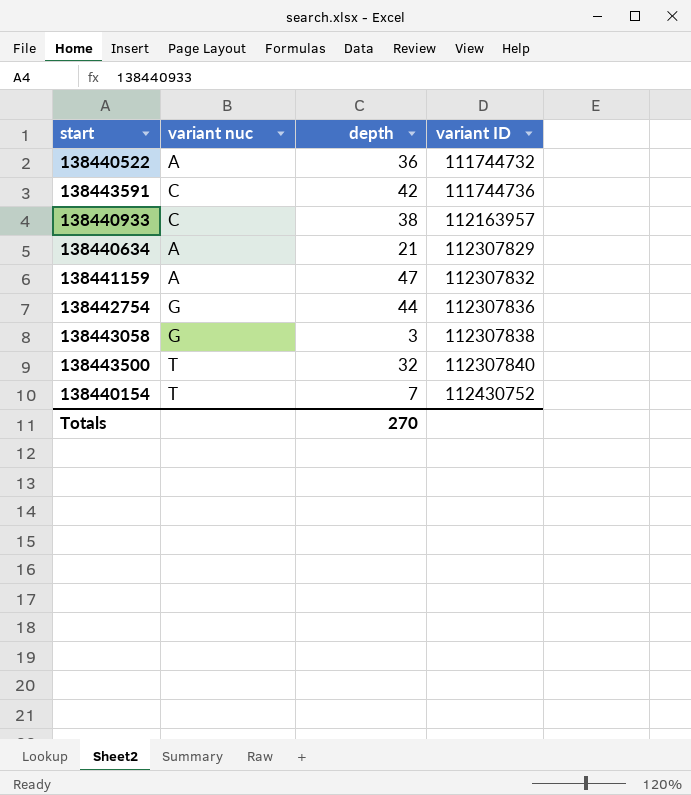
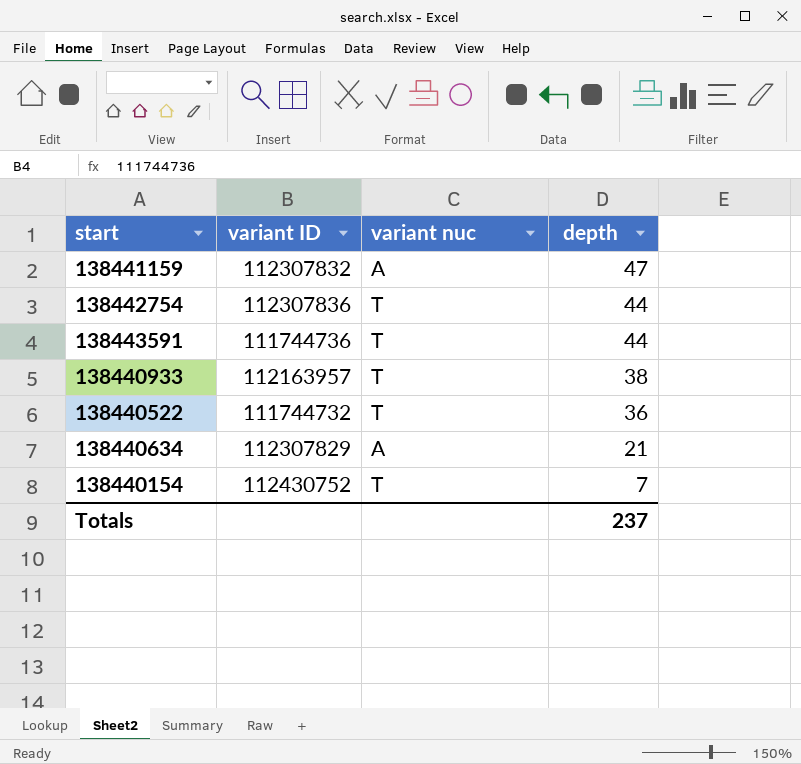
row order: variant ID ascending -> depth descending
column variant ID | position: 4 -> 2
row 138443058: G | 3 | 112307838 -> none
row 138443500: T | 32 | 112307840 -> none
138442754 | variant nuc: G -> T
138443591 | variant nuc: C -> T
138443591 | depth: 42 -> 44
138440933 | variant nuc: C -> T
138440522 | variant nuc: A -> T
Totals | depth: 270 -> 237

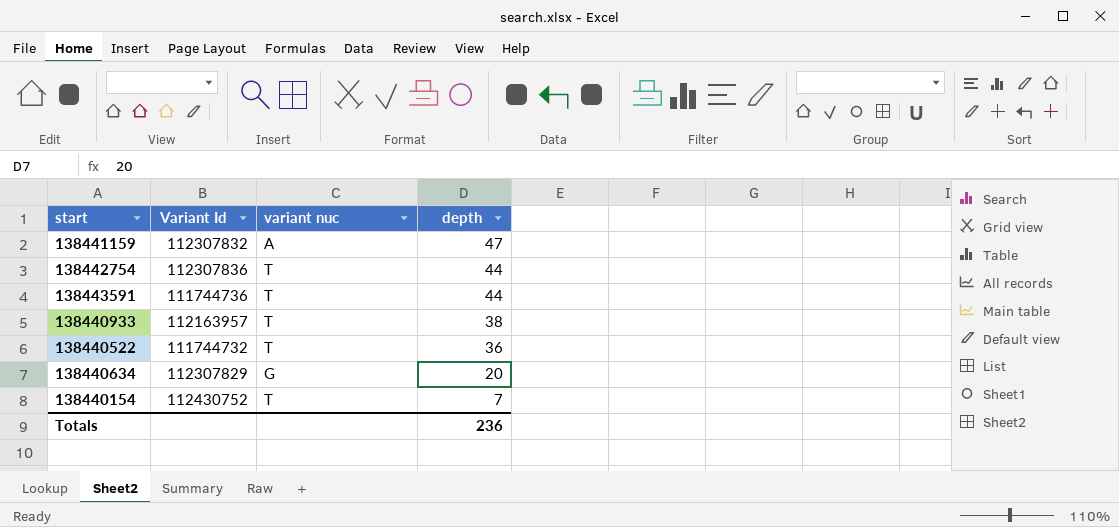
column name: variant ID -> Variant Id
138440634 | variant nuc: A -> G
138440634 | depth: 21 -> 20
Totals | depth: 237 -> 236

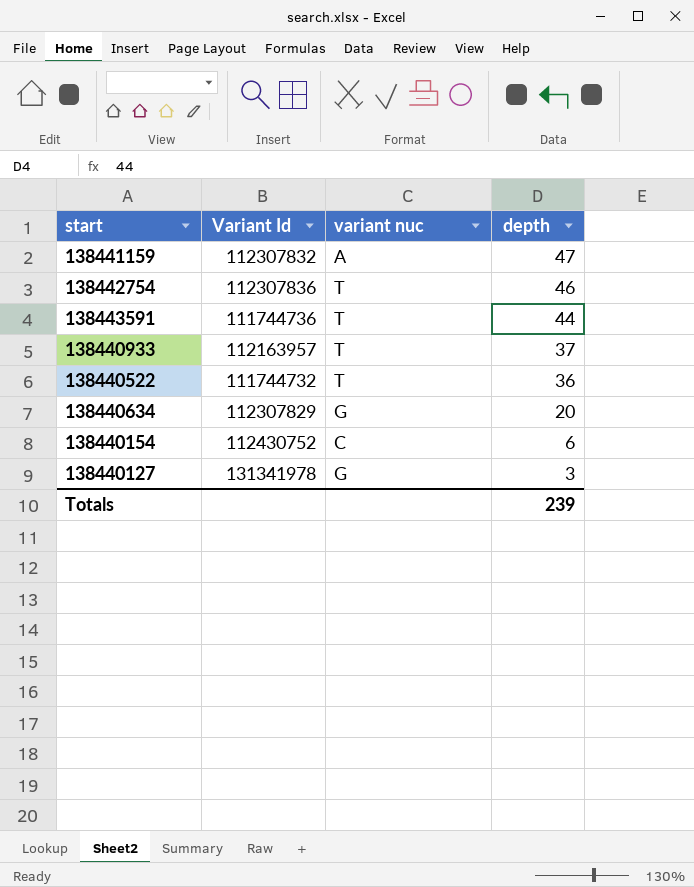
138442754 | depth: 44 -> 46
138440933 | depth: 38 -> 37
138440154 | variant nuc: T -> C
138440154 | depth: 7 -> 6
row 138440127: none -> 131341978 | G | 3
Totals | depth: 236 -> 239

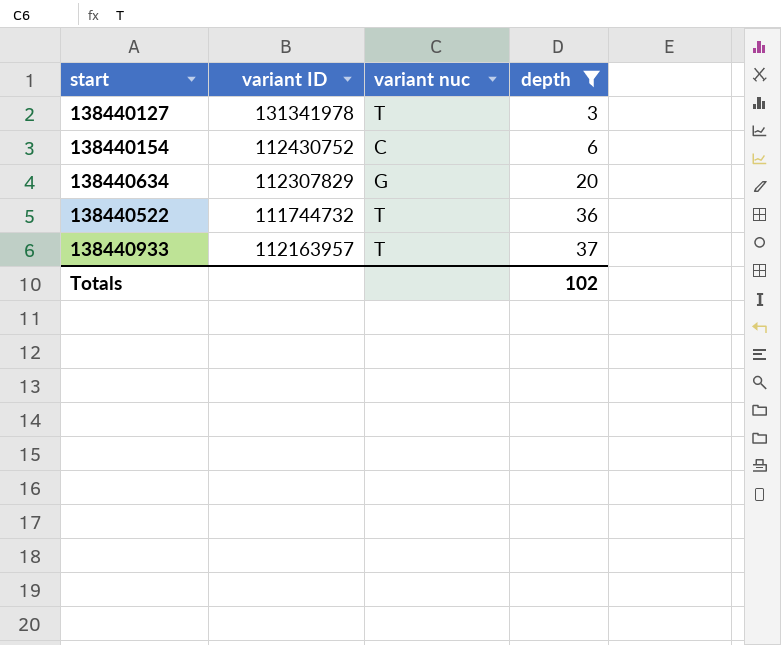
filter: none -> depth <= 37
row order: depth descending -> depth ascending
column name: Variant Id -> variant ID
138440127 | variant nuc: G -> T
Totals | depth: 239 -> 102

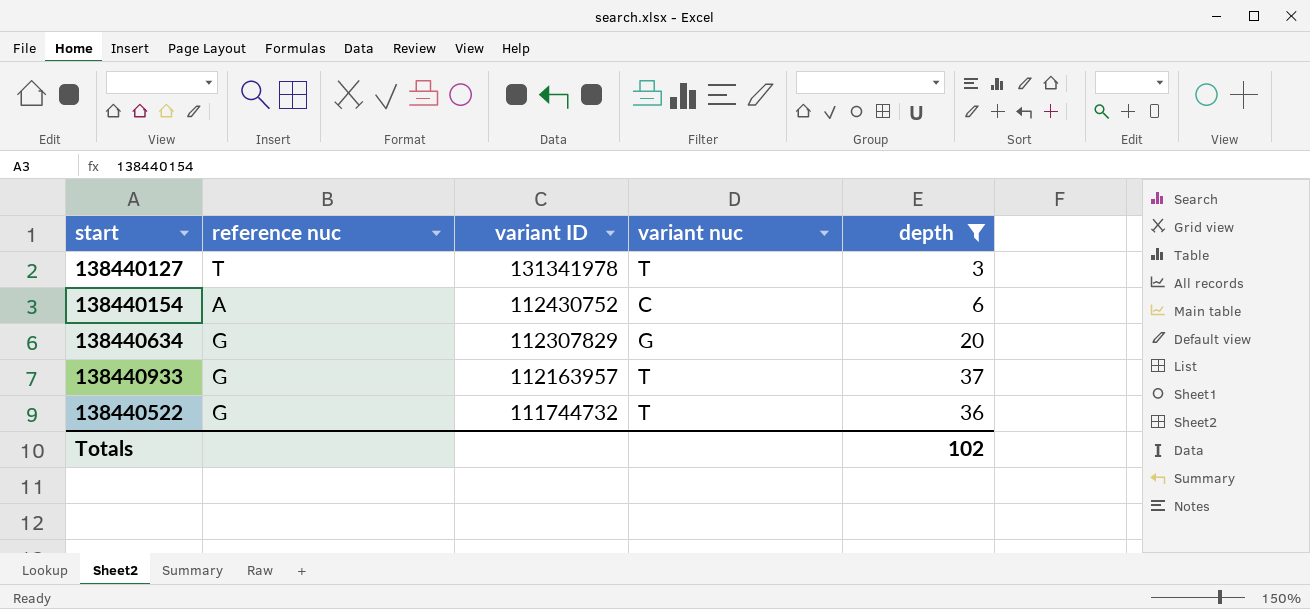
row order: depth ascending -> variant ID descending
column reference nuc | position: none -> 2

